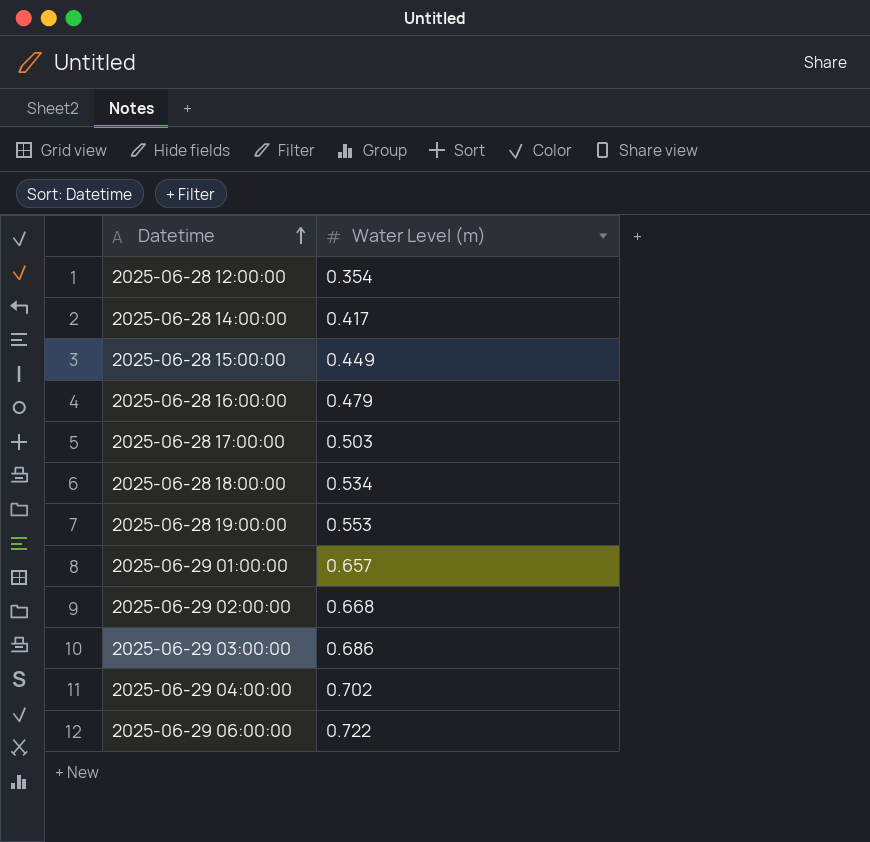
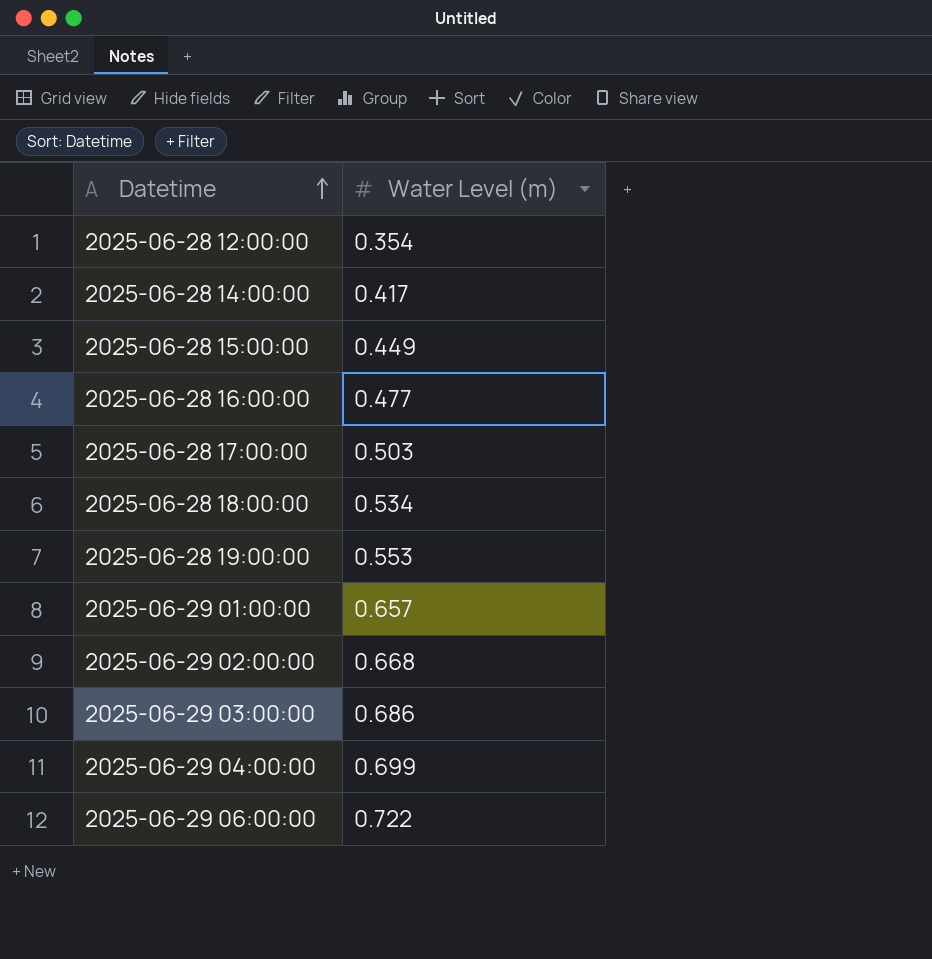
2025-06-28 16:00:00 | Water Level (m): 0.479 -> 0.477
2025-06-29 04:00:00 | Water Level (m): 0.702 -> 0.699

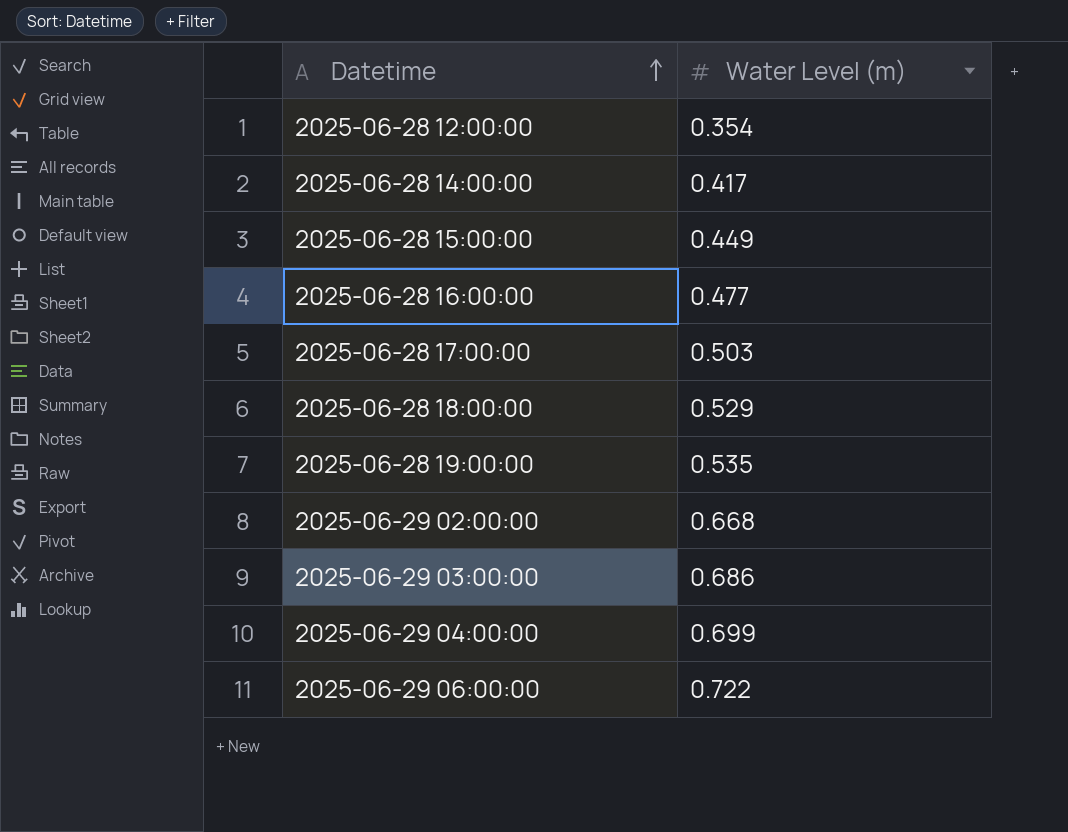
row 2025-06-29 01:00:00: 0.657 -> none
2025-06-28 18:00:00 | Water Level (m): 0.534 -> 0.529
2025-06-28 19:00:00 | Water Level (m): 0.553 -> 0.535

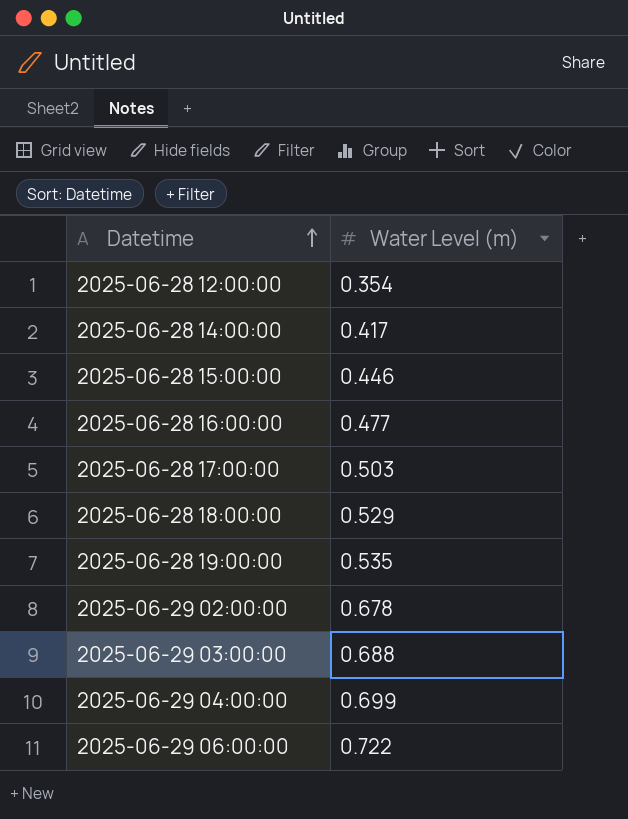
2025-06-28 15:00:00 | Water Level (m): 0.449 -> 0.446
2025-06-29 02:00:00 | Water Level (m): 0.668 -> 0.678
2025-06-29 03:00:00 | Water Level (m): 0.686 -> 0.688

